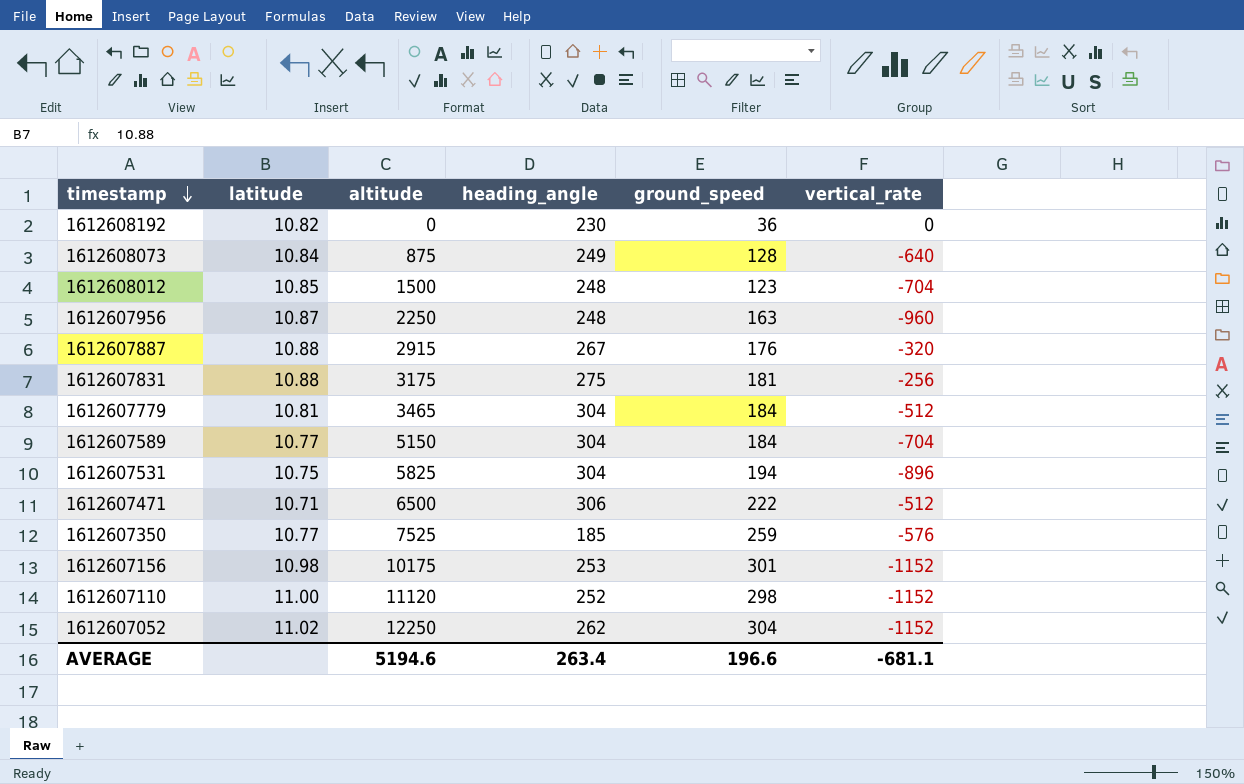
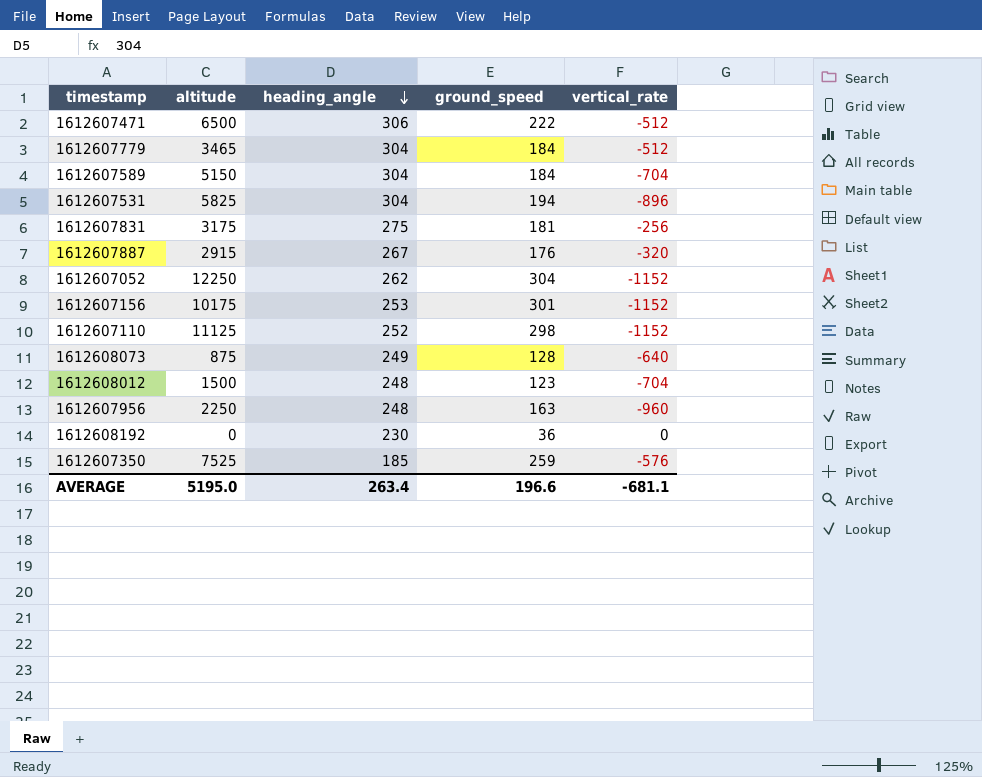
row order: timestamp descending -> heading_angle descending
column latitude | position: 2 -> none
1612607110 | altitude: 11120 -> 11125
AVERAGE | altitude: 5194.6 -> 5195.0

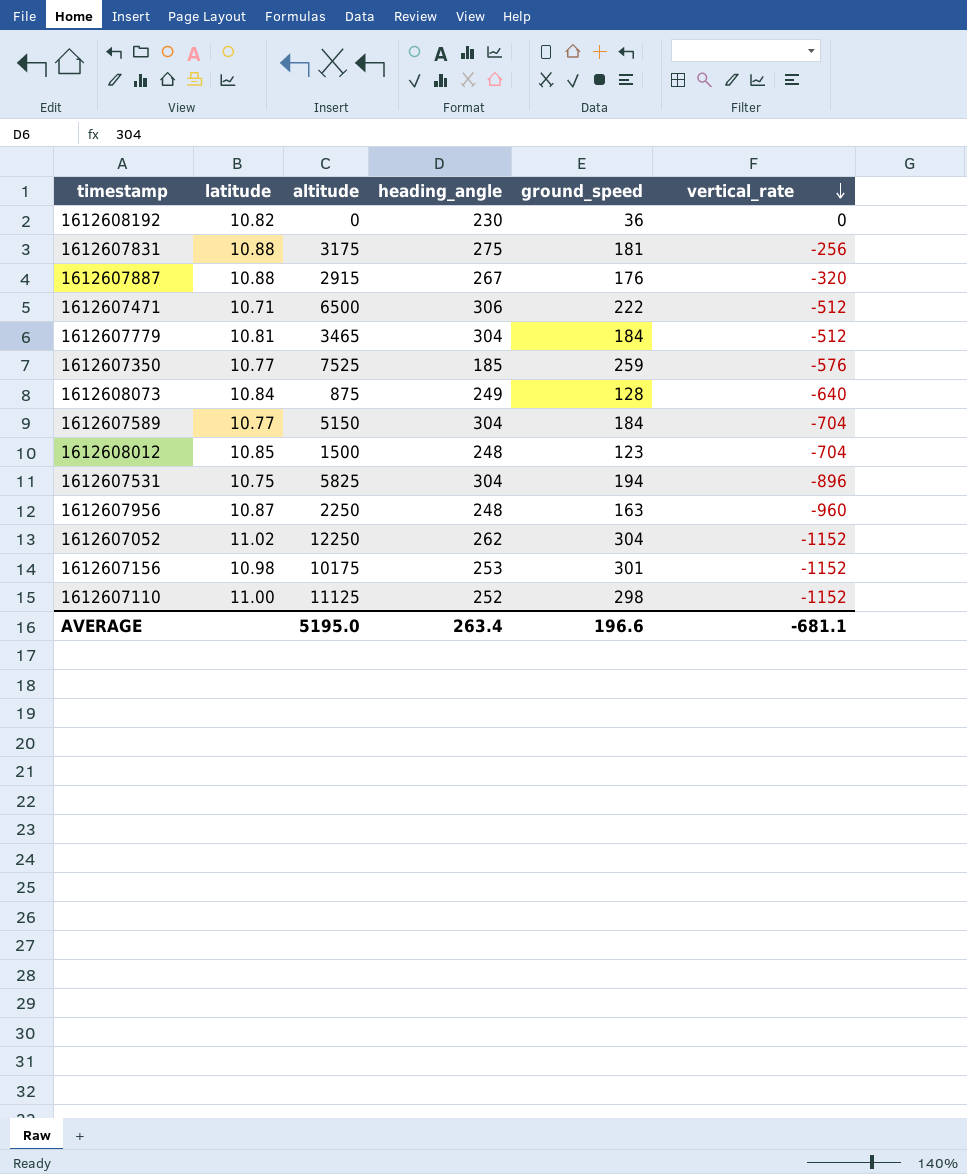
row order: heading_angle descending -> vertical_rate descending
column latitude | position: none -> 2

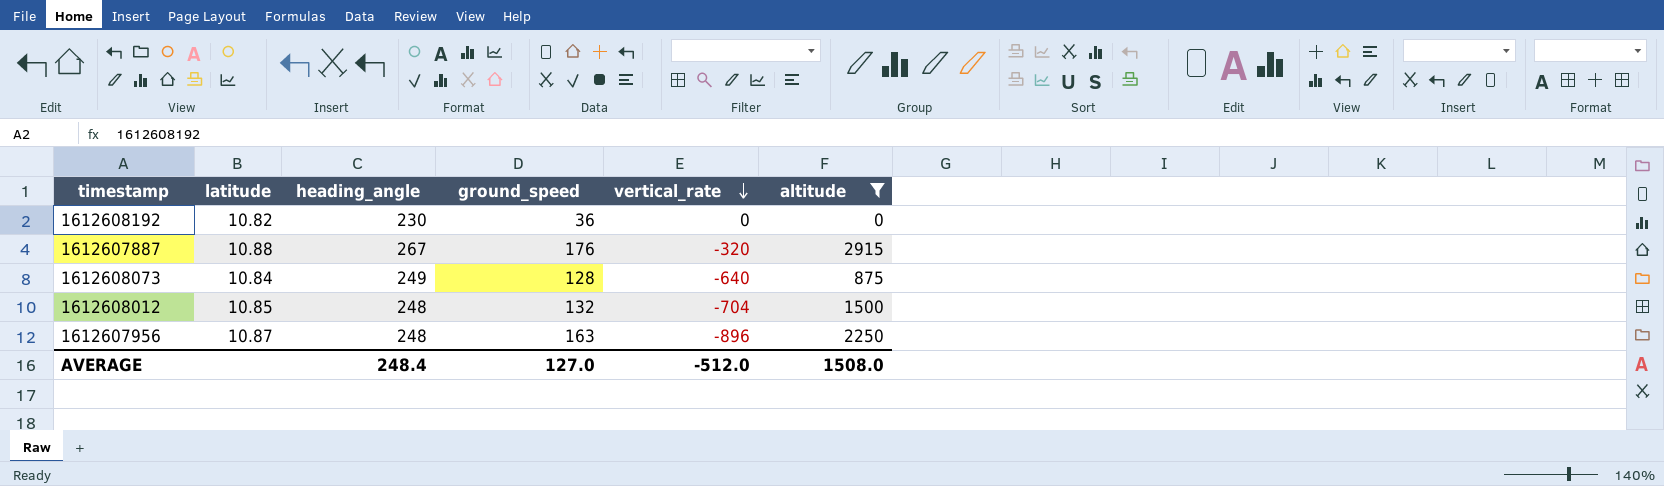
filter: none -> altitude <= 2915
column altitude | position: 3 -> 6
1612608012 | ground_speed: 123 -> 132
1612607956 | vertical_rate: -960 -> -896
AVERAGE | heading_angle: 263.4 -> 248.4
AVERAGE | ground_speed: 196.6 -> 127.0
AVERAGE | vertical_rate: -681.1 -> -512.0
AVERAGE | altitude: 5195.0 -> 1508.0

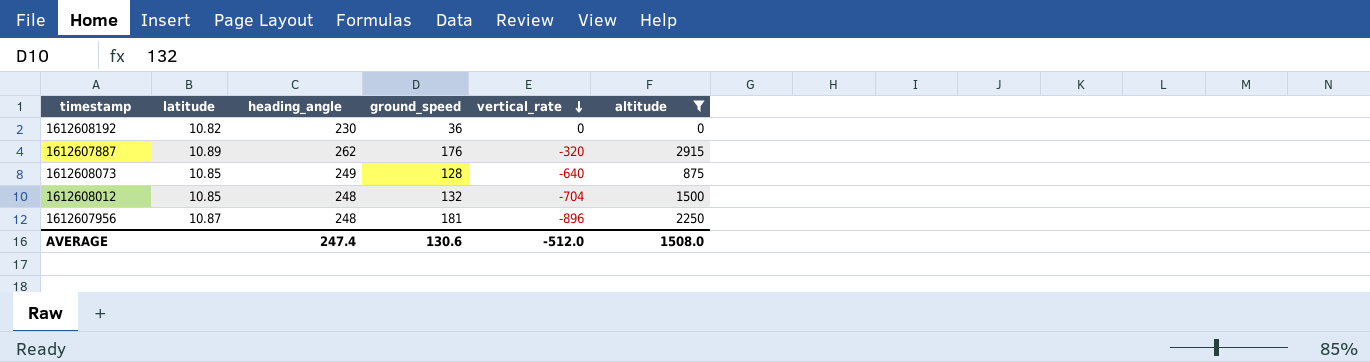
1612607887 | latitude: 10.88 -> 10.89
1612607887 | heading_angle: 267 -> 262
1612608073 | latitude: 10.84 -> 10.85
1612607956 | ground_speed: 163 -> 181
AVERAGE | heading_angle: 248.4 -> 247.4
AVERAGE | ground_speed: 127.0 -> 130.6

